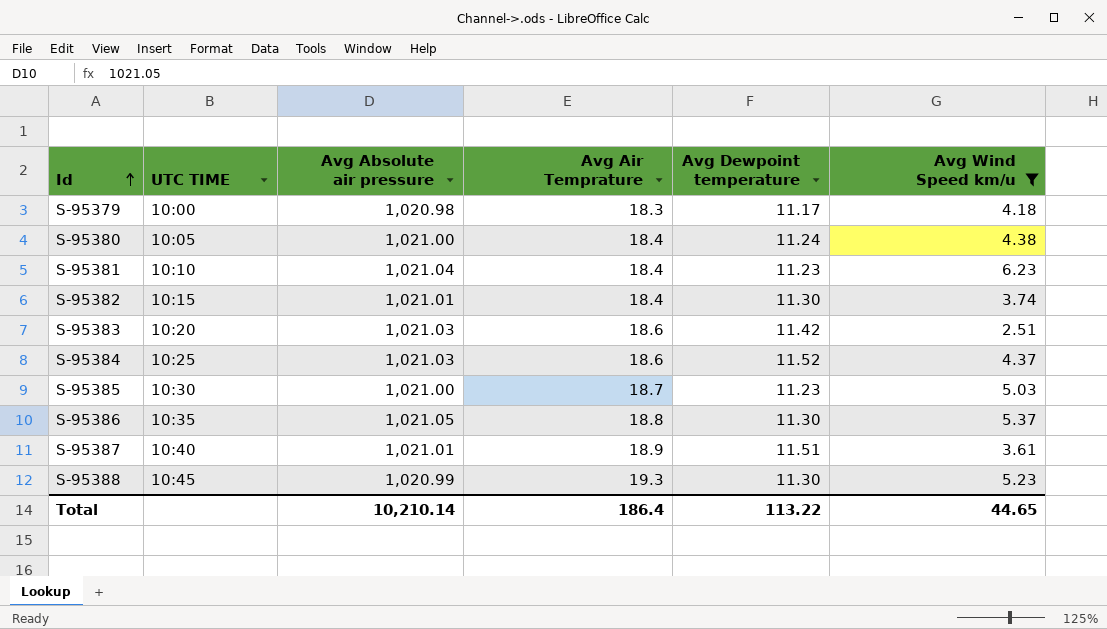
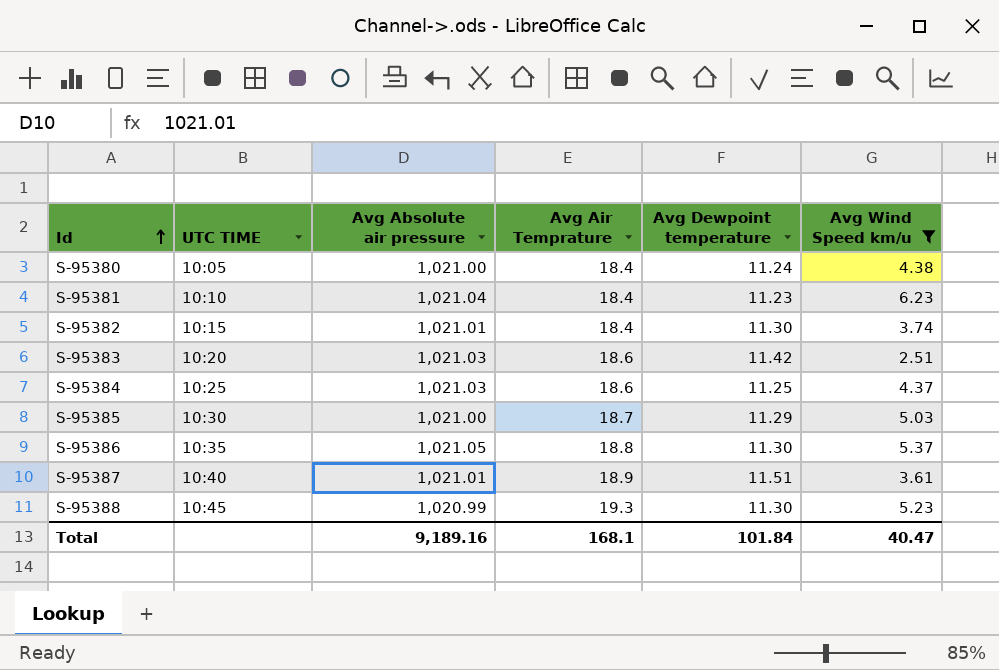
row S-95379: 10:00 | 1,020.98 | 18.3 | 11.17 | 4.18 -> none
S-95384 | Avg Dewpoint temperature: 11.52 -> 11.25
S-95385 | Avg Dewpoint temperature: 11.23 -> 11.29
Total | Avg Absolute air pressure: 10,210.14 -> 9,189.16
Total | Avg Air Temprature: 186.4 -> 168.1
Total | Avg Dewpoint temperature: 113.22 -> 101.84
Total | Avg Wind Speed km/u: 44.65 -> 40.47

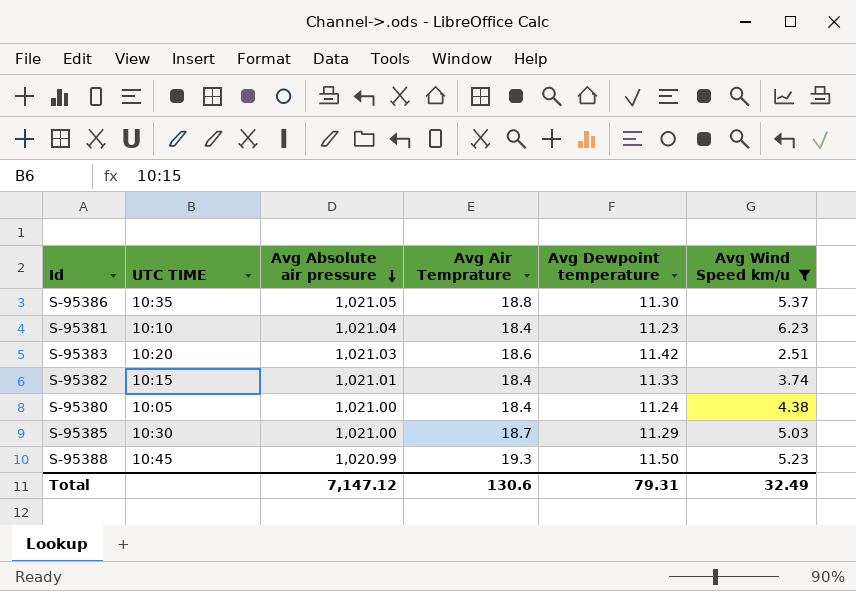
row order: Id ascending -> Avg Absolute air pressure descending
row S-95384: 10:25 | 1,021.03 | 18.6 | 11.25 | 4.37 -> none
row S-95387: 10:40 | 1,021.01 | 18.9 | 11.51 | 3.61 -> none
S-95382 | Avg Dewpoint temperature: 11.30 -> 11.33
S-95388 | Avg Dewpoint temperature: 11.30 -> 11.50
Total | Avg Absolute air pressure: 9,189.16 -> 7,147.12
Total | Avg Air Temprature: 168.1 -> 130.6
Total | Avg Dewpoint temperature: 101.84 -> 79.31
Total | Avg Wind Speed km/u: 40.47 -> 32.49

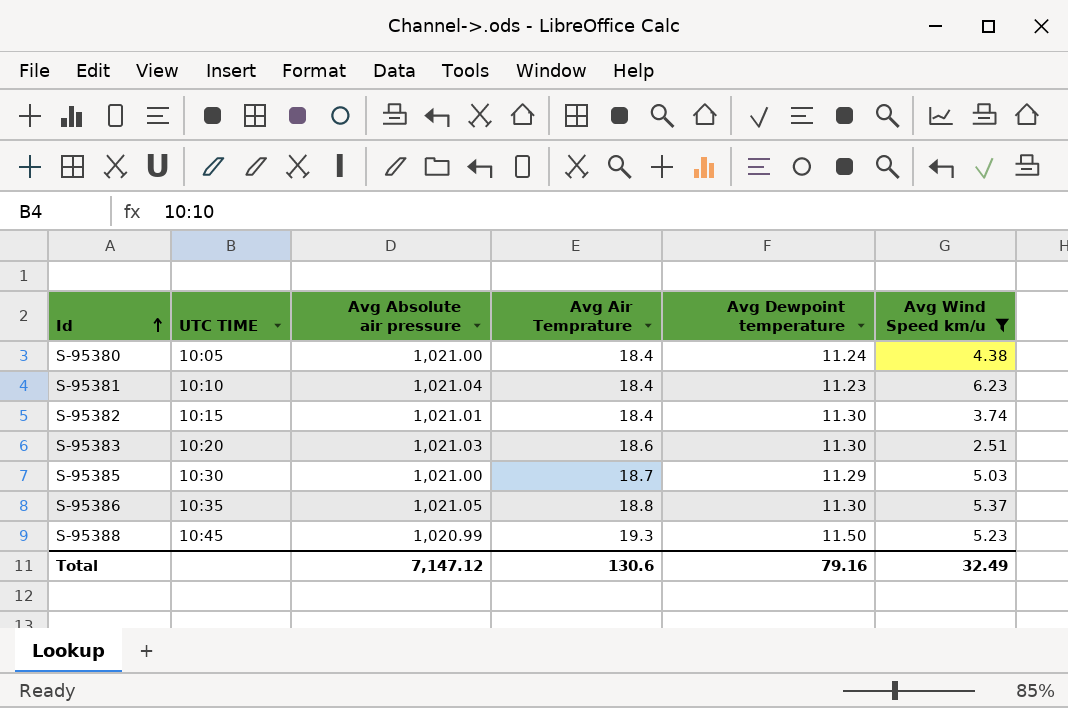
row order: Avg Absolute air pressure descending -> Id ascending
S-95382 | Avg Dewpoint temperature: 11.33 -> 11.30
S-95383 | Avg Dewpoint temperature: 11.42 -> 11.30
Total | Avg Dewpoint temperature: 79.31 -> 79.16

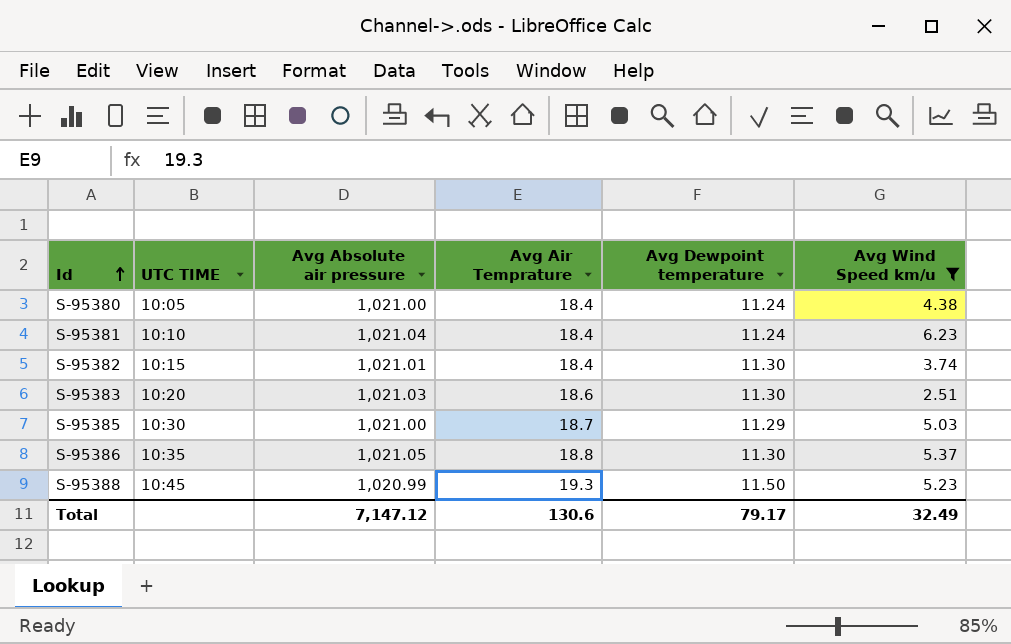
S-95381 | Avg Dewpoint temperature: 11.23 -> 11.24
Total | Avg Dewpoint temperature: 79.16 -> 79.17

